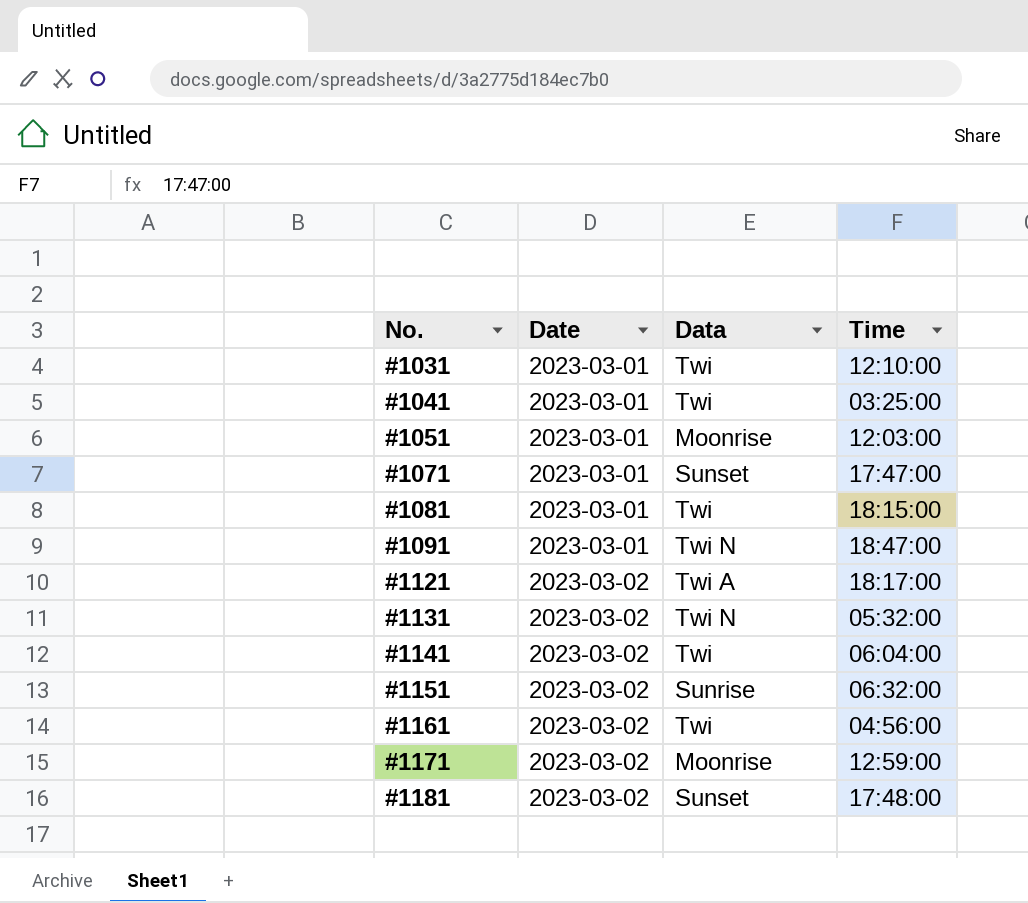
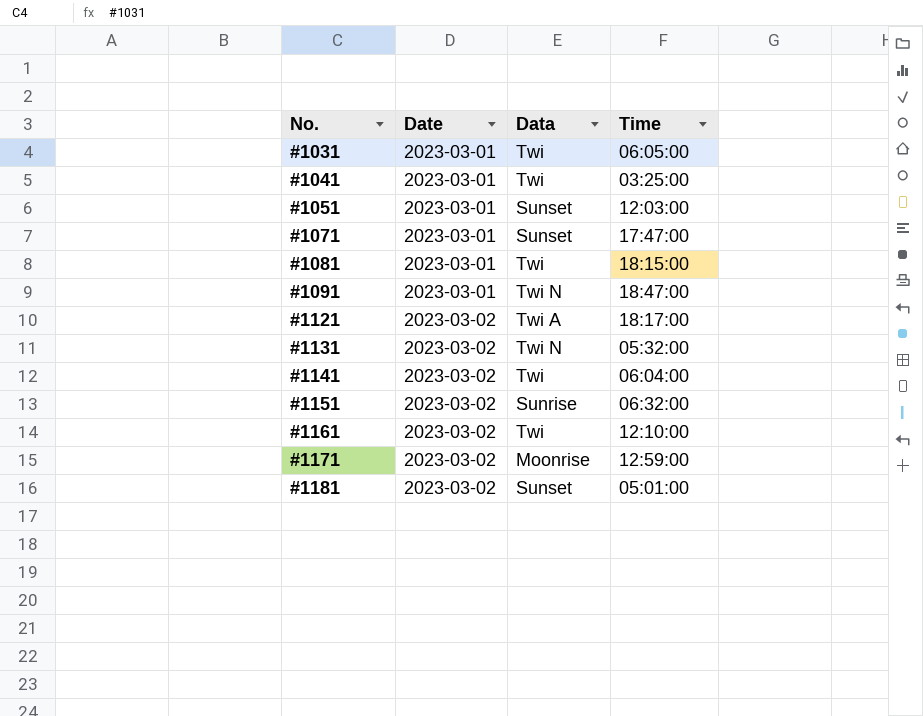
#1031 | Time: 12:10:00 -> 06:05:00
#1051 | Data: Moonrise -> Sunset
#1161 | Time: 04:56:00 -> 12:10:00
#1181 | Time: 17:48:00 -> 05:01:00

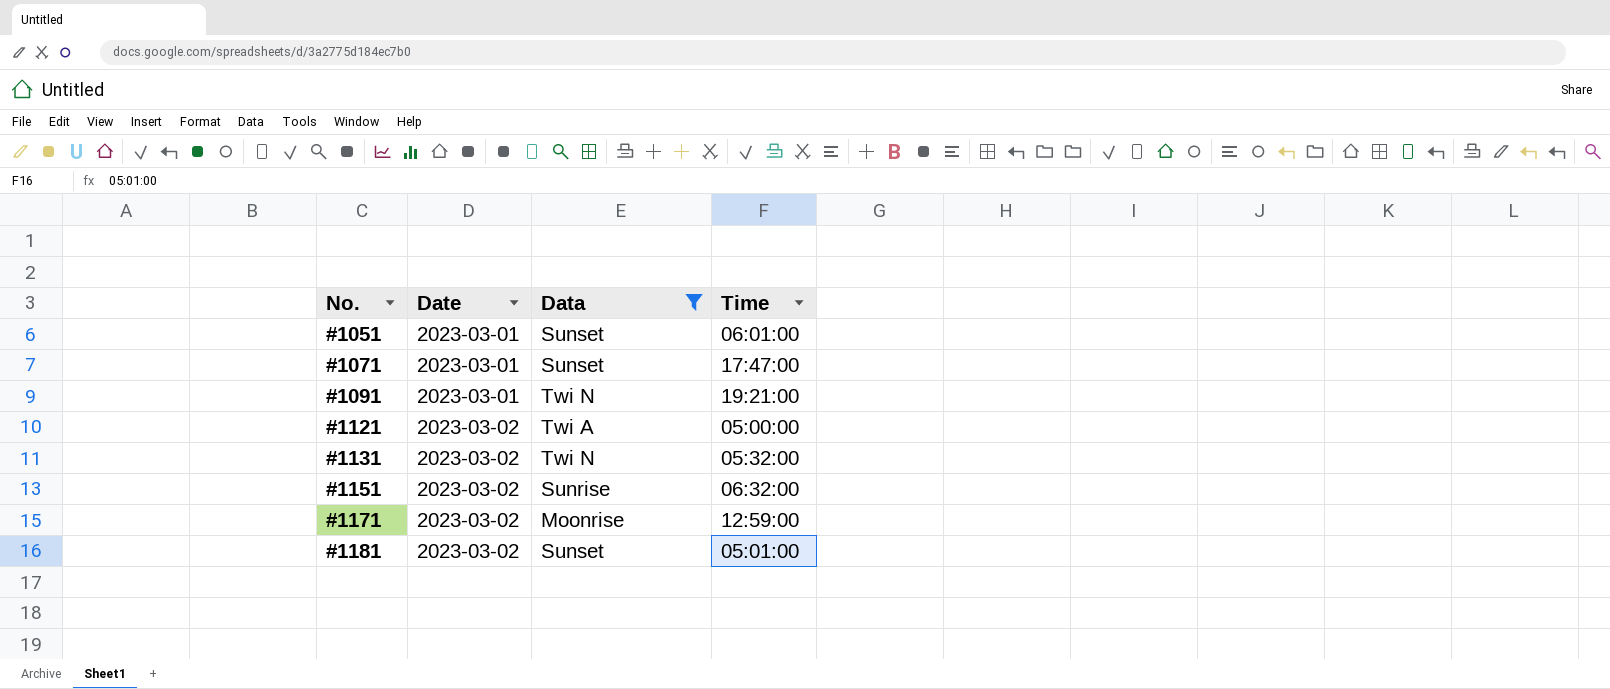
filter: none -> Data != Twi
#1051 | Time: 12:03:00 -> 06:01:00
#1091 | Time: 18:47:00 -> 19:21:00
#1121 | Time: 18:17:00 -> 05:00:00

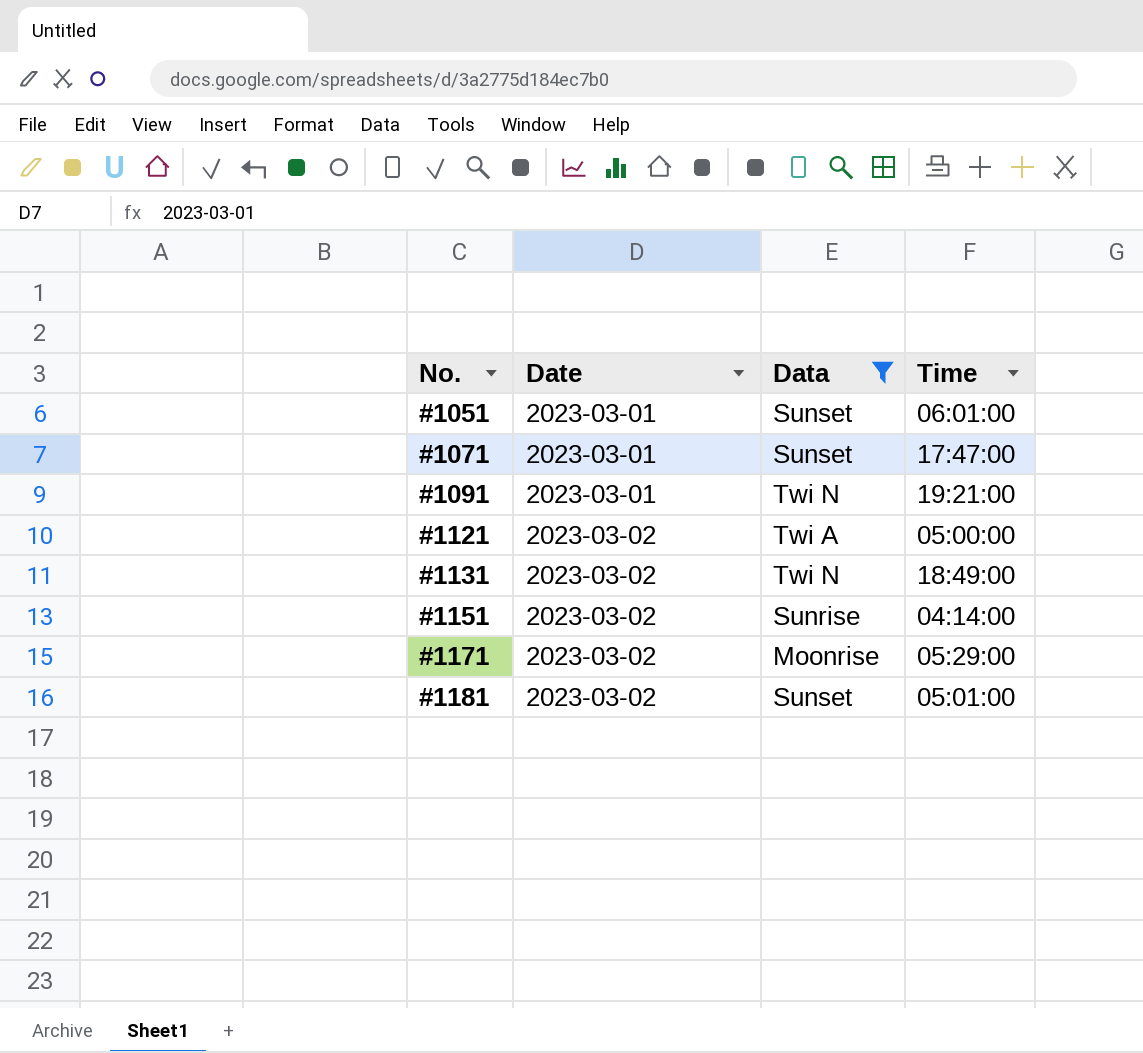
#1131 | Time: 05:32:00 -> 18:49:00
#1151 | Time: 06:32:00 -> 04:14:00
#1171 | Time: 12:59:00 -> 05:29:00

